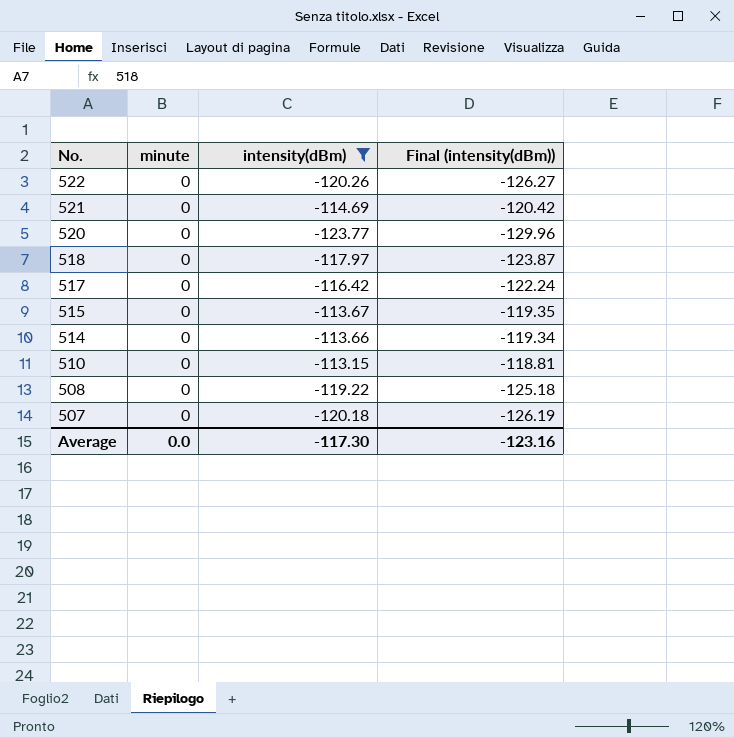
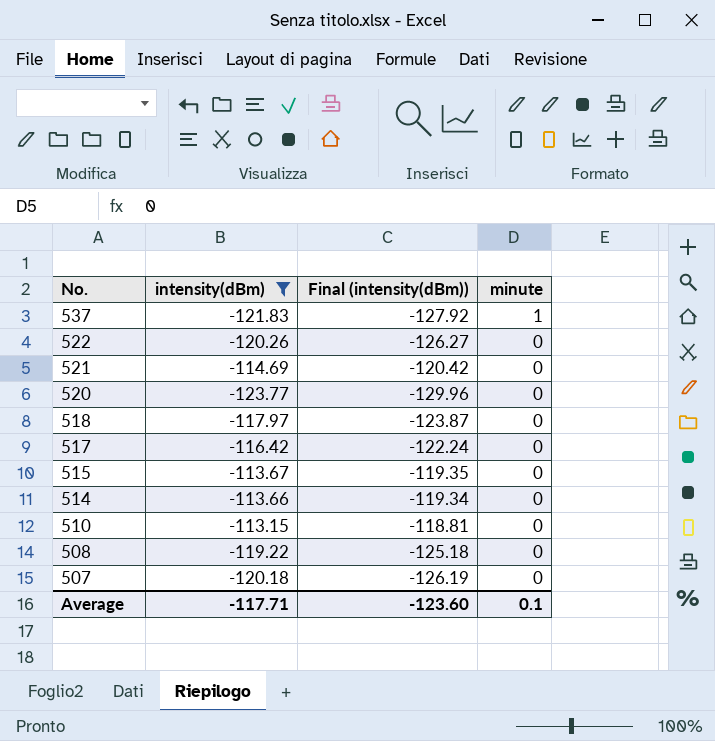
column minute | position: 2 -> 4
row 537: none -> -121.83 | -127.92 | 1
Average | intensity(dBm): -117.30 -> -117.71
Average | Final (intensity(dBm)): -123.16 -> -123.60
Average | minute: 0.0 -> 0.1

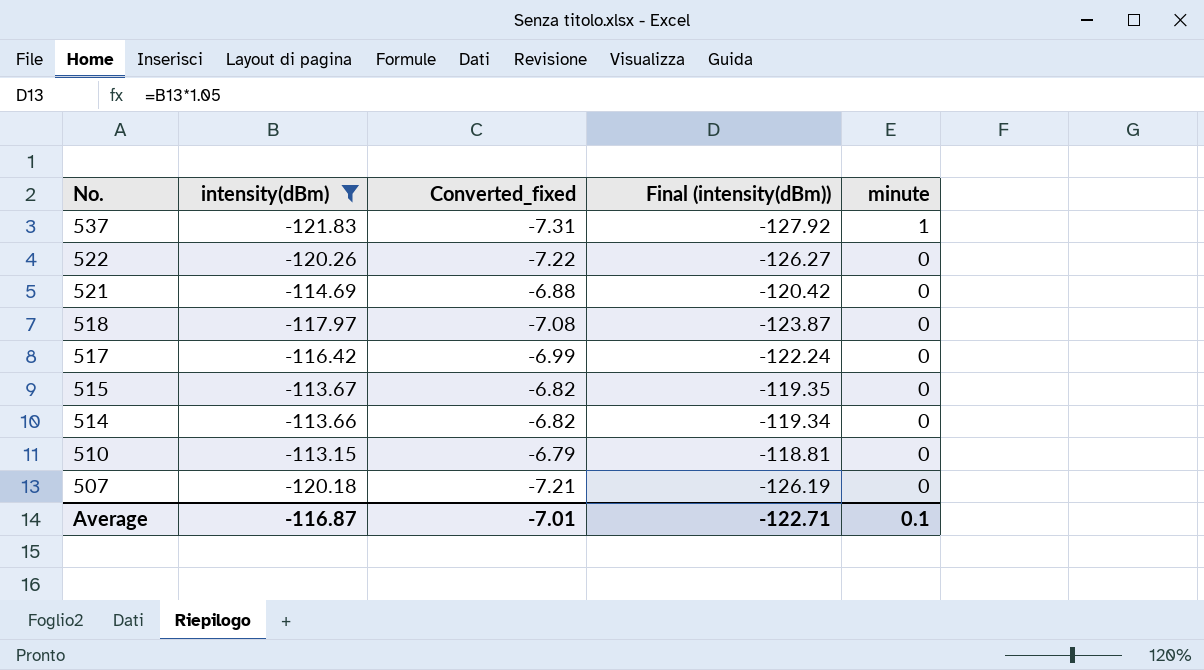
column Converted_fixed | formula: none -> [intensity(dBm)] * 0.06
row 520: -123.77 | -129.96 | 0 -> none
row 508: -119.22 | -125.18 | 0 -> none
Average | intensity(dBm): -117.71 -> -116.87
Average | Final (intensity(dBm)): -123.60 -> -122.71

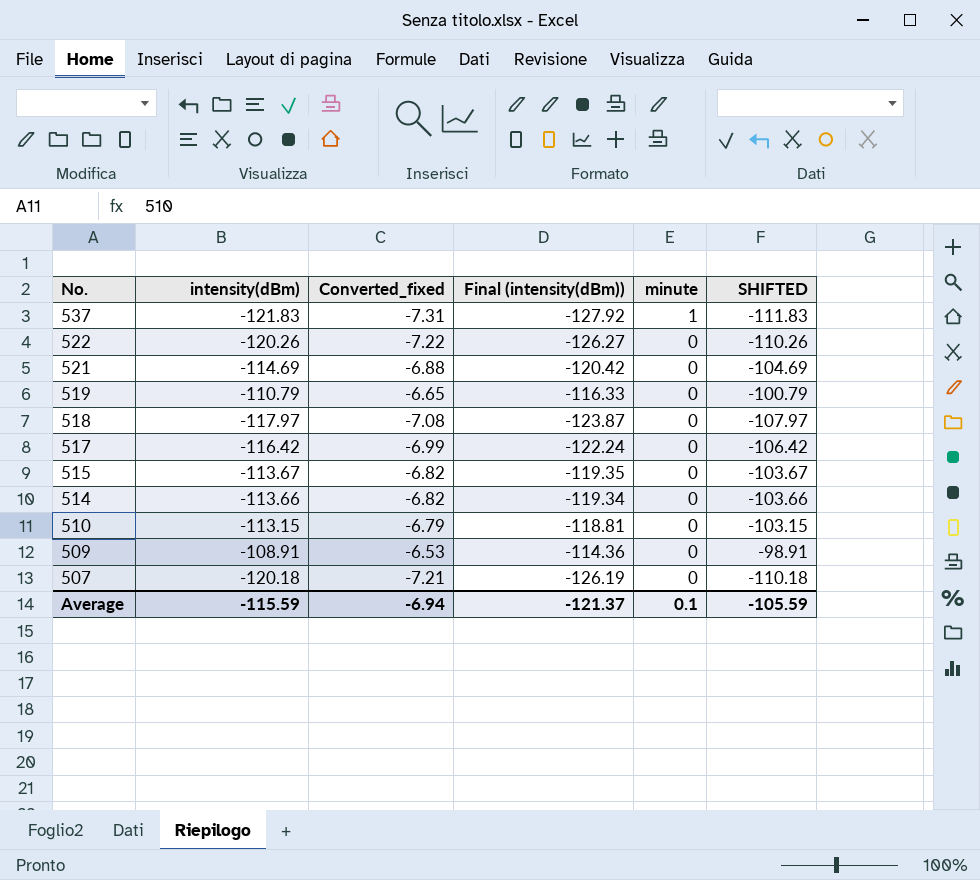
filter: intensity(dBm) <= -113.15 -> none
column SHIFTED | formula: none -> [intensity(dBm)] + 10
Average | intensity(dBm): -116.87 -> -115.59
Average | Converted_fixed: -7.01 -> -6.94
Average | Final (intensity(dBm)): -122.71 -> -121.37

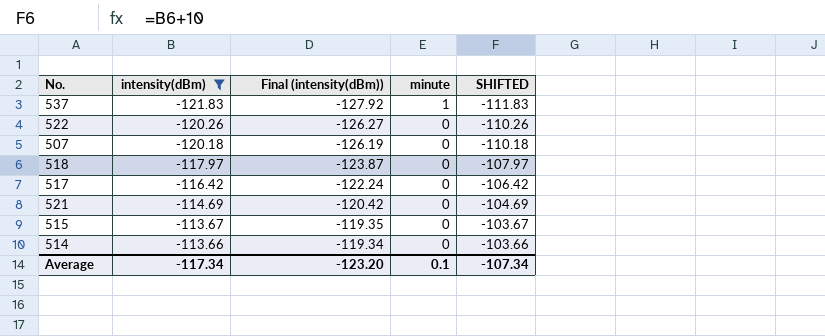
filter: none -> intensity(dBm) <= -113.66
row order: No. descending -> intensity(dBm) ascending
column Converted_fixed | formula: [intensity(dBm)] * 0.06 -> none
Average | intensity(dBm): -115.59 -> -117.34
Average | Final (intensity(dBm)): -121.37 -> -123.20
Average | SHIFTED: -105.59 -> -107.34

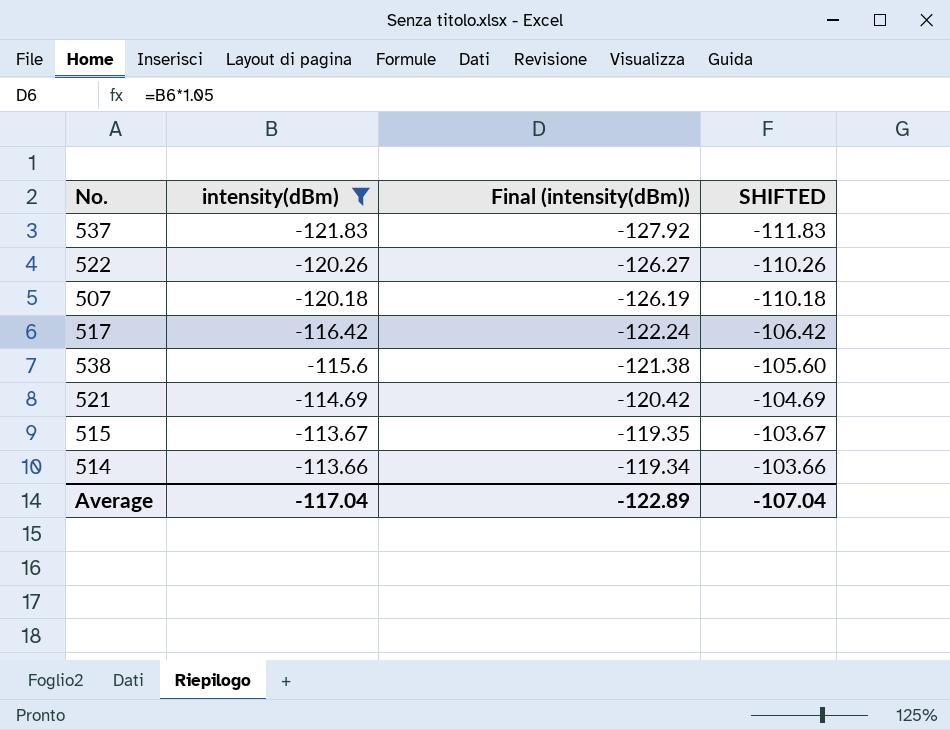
column minute | position: 4 -> none
row 518: -117.97 | -123.87 | 0 | -107.97 -> none
row 538: none -> -115.6 | -121.38 | -105.60
Average | intensity(dBm): -117.34 -> -117.04
Average | Final (intensity(dBm)): -123.20 -> -122.89
Average | SHIFTED: -107.34 -> -107.04

